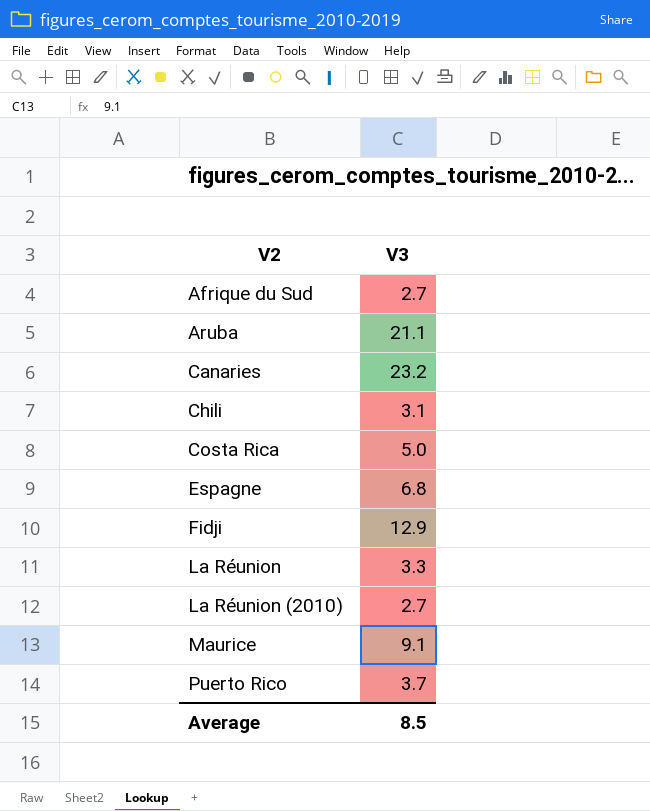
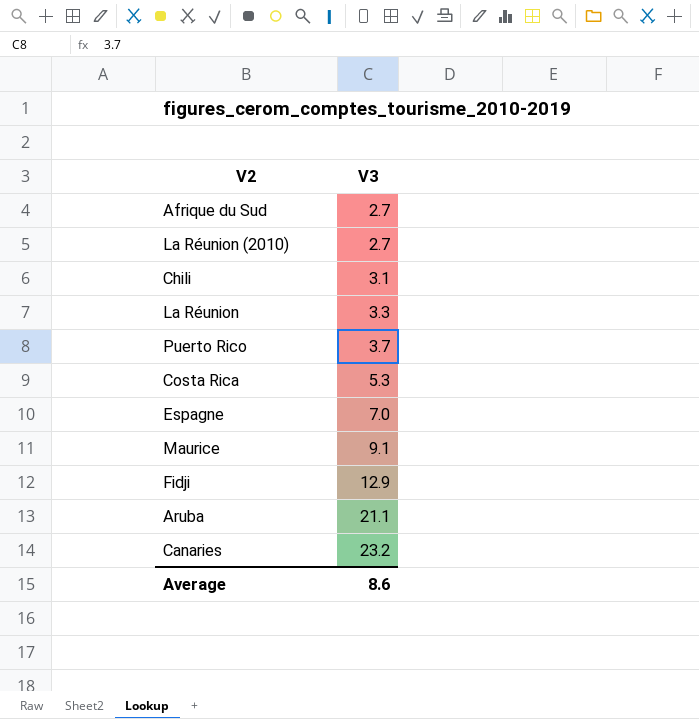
row order: V2 ascending -> V3 ascending
Costa Rica | V3: 5.0 -> 5.3
Espagne | V3: 6.8 -> 7.0
Average | V3: 8.5 -> 8.6

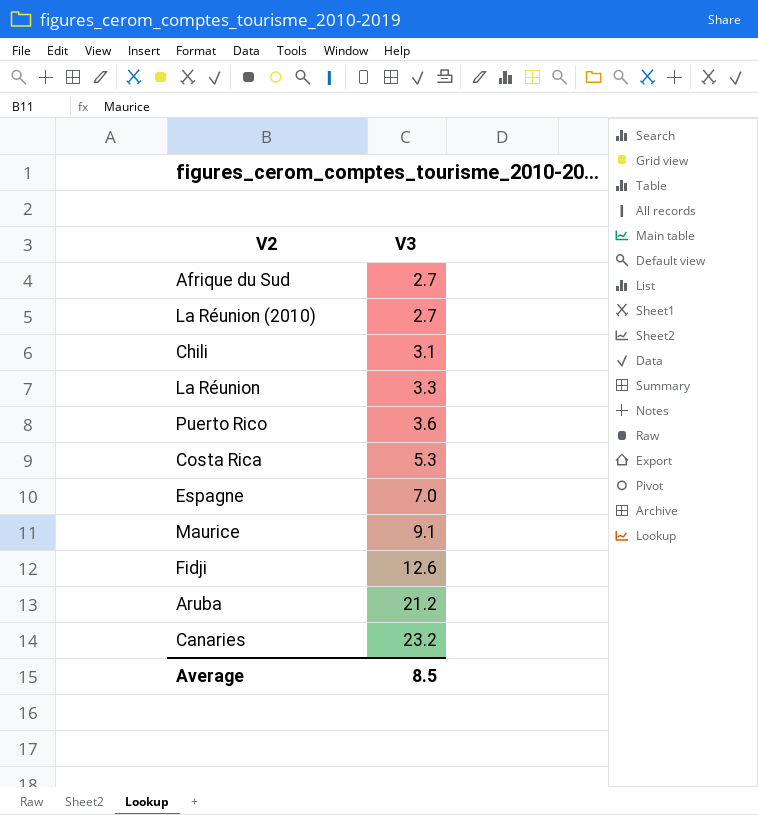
Puerto Rico | V3: 3.7 -> 3.6
Fidji | V3: 12.9 -> 12.6
Aruba | V3: 21.1 -> 21.2
Average | V3: 8.6 -> 8.5

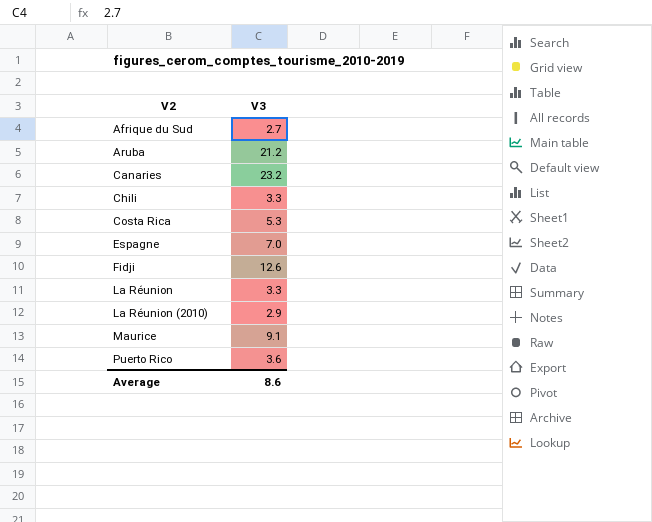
row order: V3 ascending -> V2 ascending
Chili | V3: 3.1 -> 3.3
La Réunion (2010) | V3: 2.7 -> 2.9
Average | V3: 8.5 -> 8.6

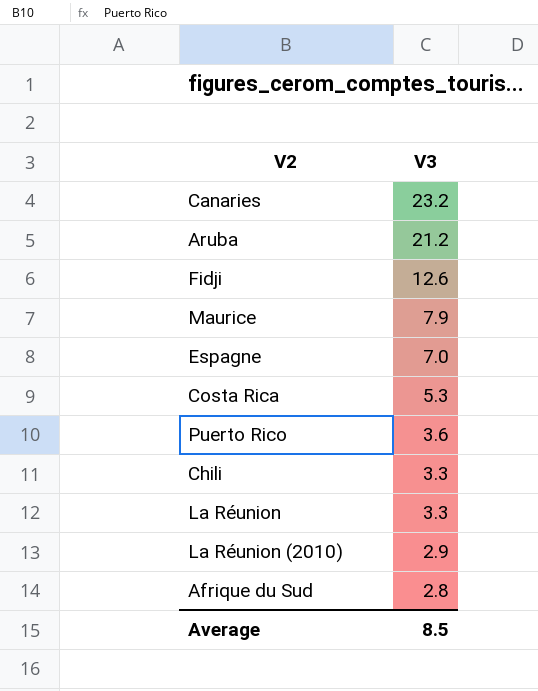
row order: V2 ascending -> V3 descending
Maurice | V3: 9.1 -> 7.9
Afrique du Sud | V3: 2.7 -> 2.8
Average | V3: 8.6 -> 8.5

